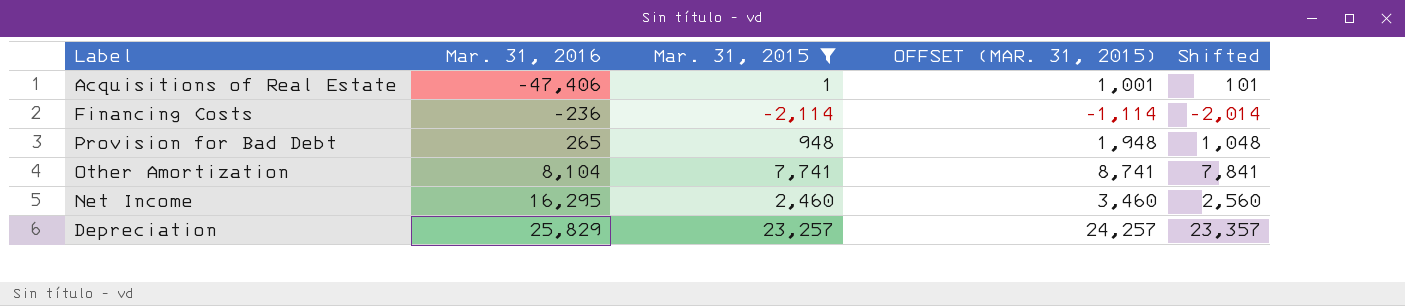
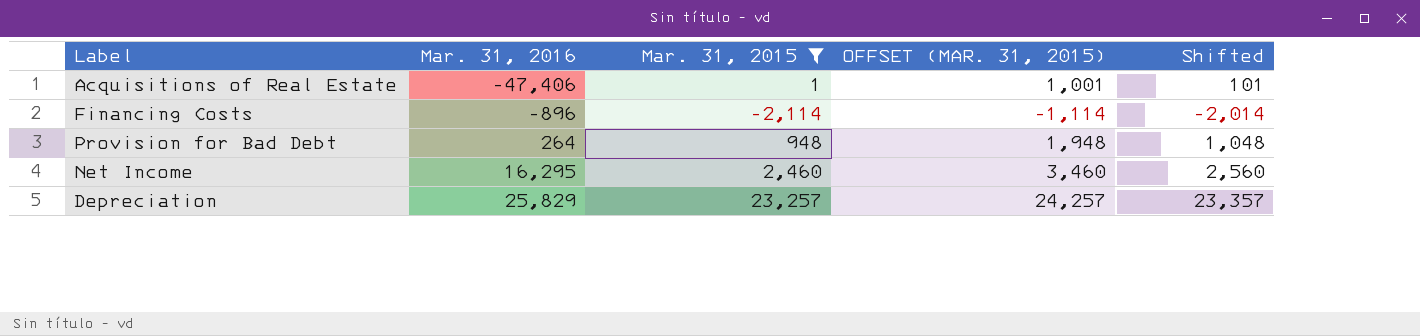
row Other Amortization: 8,104 | 7,741 | 8,741 | 7,841 -> none
Financing Costs | Mar. 31, 2016: -236 -> -896
Provision for Bad Debt | Mar. 31, 2016: 265 -> 264

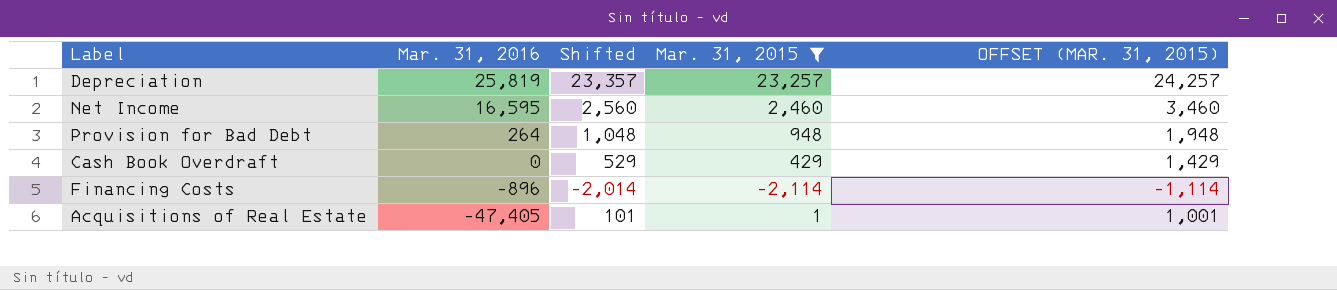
row order: Mar. 31, 2016 ascending -> Mar. 31, 2016 descending
column Shifted | position: 5 -> 3
Depreciation | Mar. 31, 2016: 25,829 -> 25,819
Net Income | Mar. 31, 2016: 16,295 -> 16,595
row Cash Book Overdraft: none -> 0 | 529 | 429 | 1,429
Acquisitions of Real Estate | Mar. 31, 2016: -47,406 -> -47,405

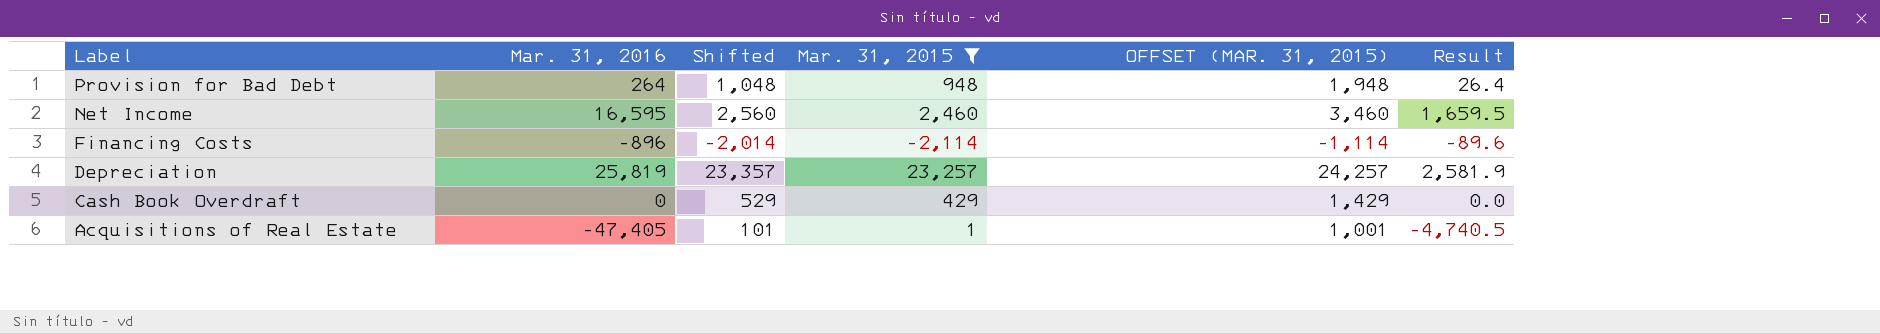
row order: Mar. 31, 2016 descending -> Label descending
column Result | formula: none -> [Mar. 31, 2016] * 0.1

